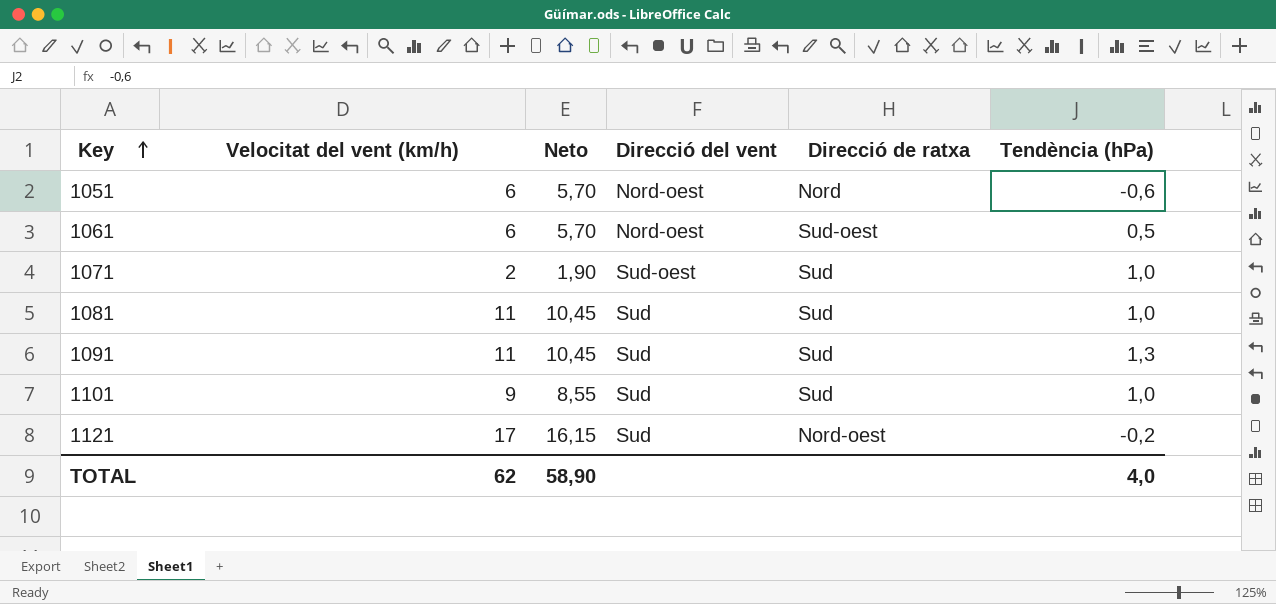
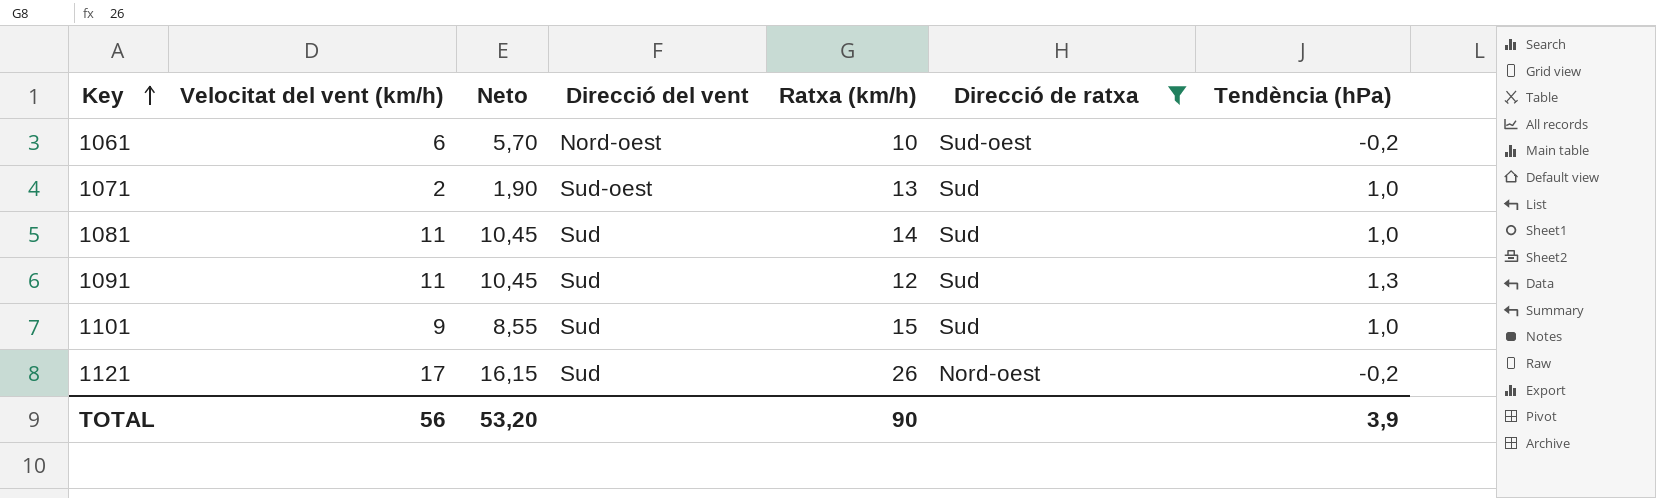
filter: none -> Direcció de ratxa != Nord
column Ratxa (km/h) | position: none -> 5
1061 | Tendència (hPa): 0,5 -> -0,2
TOTAL | Velocitat del vent (km/h): 62 -> 56
TOTAL | Neto: 58,90 -> 53,20
TOTAL | Tendència (hPa): 4,0 -> 3,9

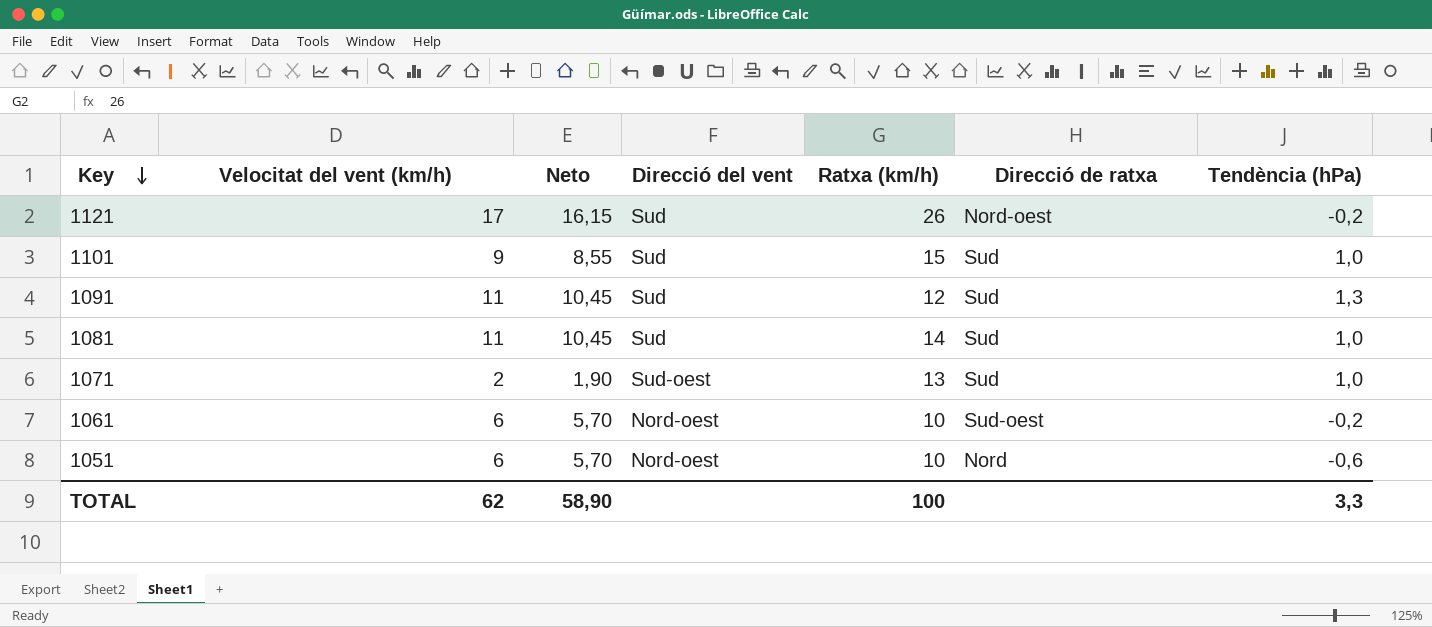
filter: Direcció de ratxa != Nord -> none
row order: Key ascending -> Key descending
TOTAL | Velocitat del vent (km/h): 56 -> 62
TOTAL | Neto: 53,20 -> 58,90
TOTAL | Ratxa (km/h): 90 -> 100
TOTAL | Tendència (hPa): 3,9 -> 3,3

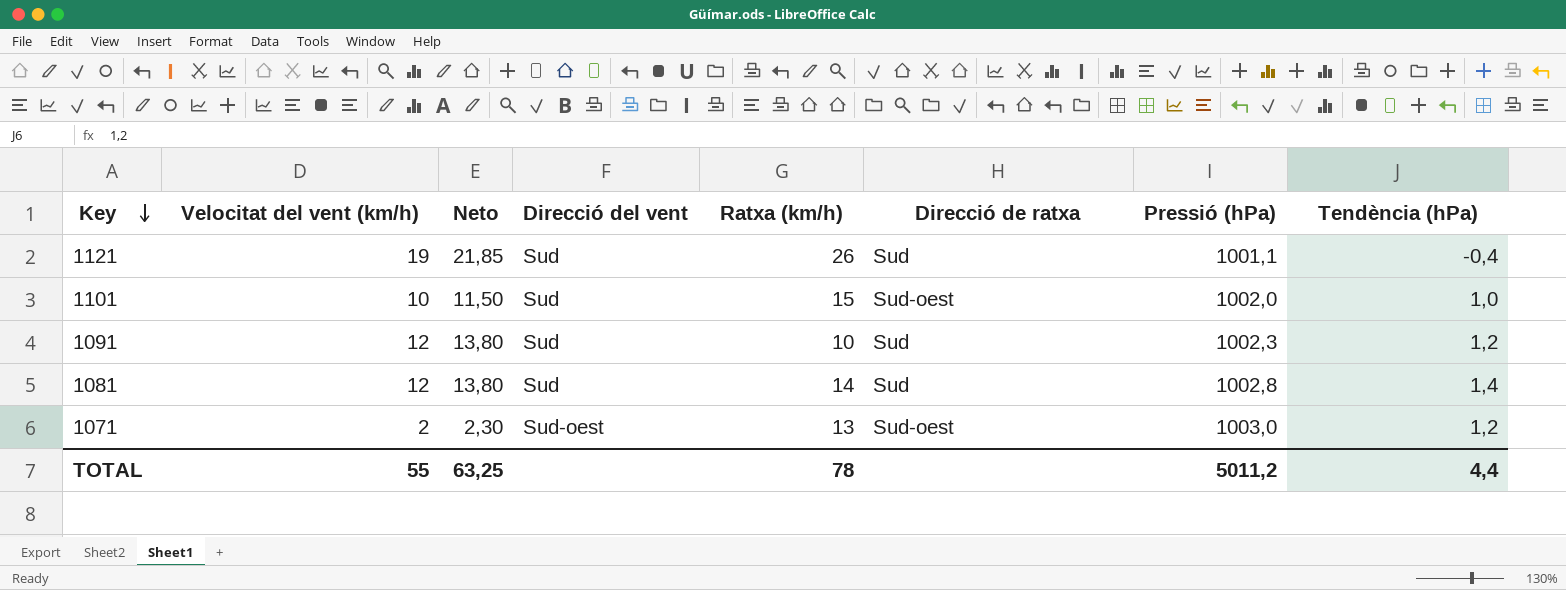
column Neto | formula: [Velocitat del vent (km/h)] * 0,95 -> [Velocitat del vent (km/h)] * 1,15
column Pressió (hPa) | position: none -> 7
row 1061: 6 | 5,70 | Nord-oest | 10 | Sud-oest | -0,2 -> none
row 1051: 6 | 5,70 | Nord-oest | 10 | Nord | -0,6 -> none
1121 | Velocitat del vent (km/h): 17 -> 19
1121 | Direcció de ratxa: Nord-oest -> Sud
1121 | Tendència (hPa): -0,2 -> -0,4
1101 | Velocitat del vent (km/h): 9 -> 10
1101 | Direcció de ratxa: Sud -> Sud-oest
1091 | Velocitat del vent (km/h): 11 -> 12
1091 | Ratxa (km/h): 12 -> 10
1091 | Tendència (hPa): 1,3 -> 1,2
1081 | Velocitat del vent (km/h): 11 -> 12
1081 | Tendència (hPa): 1,0 -> 1,4
1071 | Direcció de ratxa: Sud -> Sud-oest
1071 | Tendència (hPa): 1,0 -> 1,2
TOTAL | Velocitat del vent (km/h): 62 -> 55
TOTAL | Neto: 58,90 -> 63,25
TOTAL | Ratxa (km/h): 100 -> 78
TOTAL | Tendència (hPa): 3,3 -> 4,4

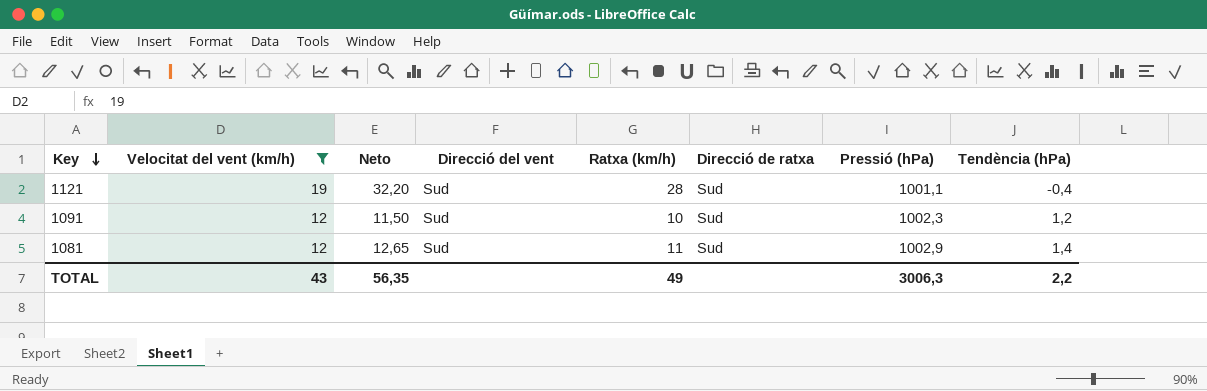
filter: none -> Velocitat del vent (km/h) >= 12
column Neto | formula: [Velocitat del vent (km/h)] * 1,15 -> [Ratxa (km/h)] * 1,15
1121 | Ratxa (km/h): 26 -> 28
1081 | Ratxa (km/h): 14 -> 11
1081 | Pressió (hPa): 1002,8 -> 1002,9
TOTAL | Velocitat del vent (km/h): 55 -> 43
TOTAL | Neto: 63,25 -> 56,35
TOTAL | Ratxa (km/h): 78 -> 49
TOTAL | Pressió (hPa): 5011,2 -> 3006,3
TOTAL | Tendència (hPa): 4,4 -> 2,2

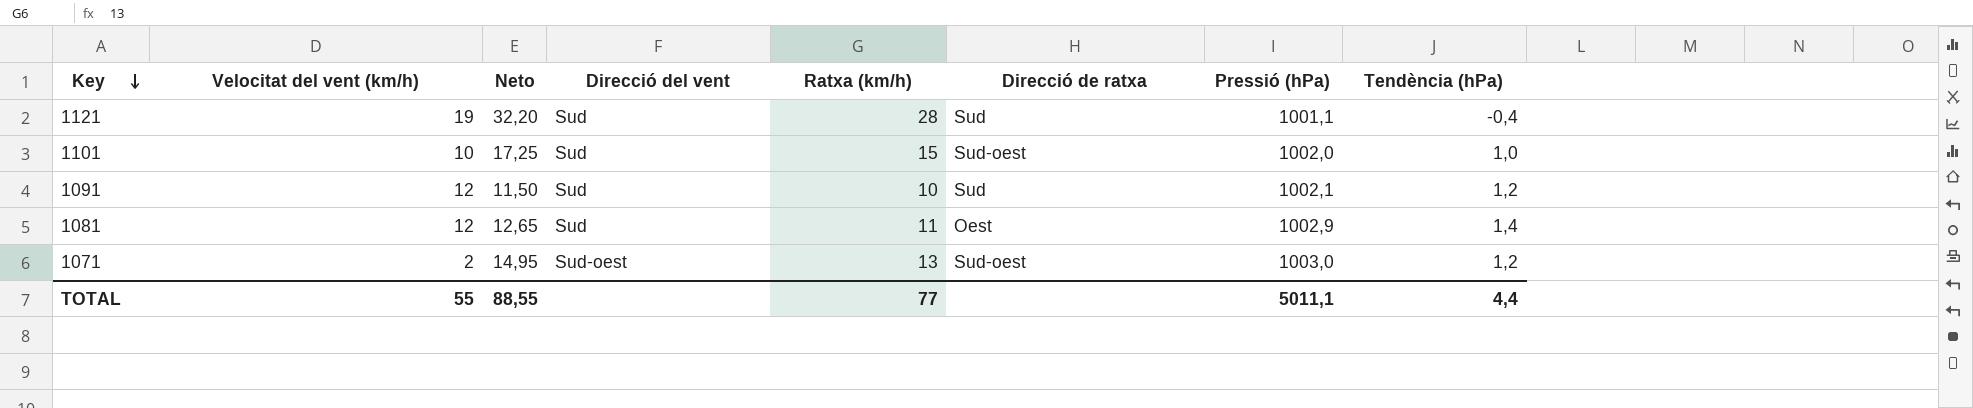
filter: Velocitat del vent (km/h) >= 12 -> none
1091 | Pressió (hPa): 1002,3 -> 1002,1
1081 | Direcció de ratxa: Sud -> Oest
TOTAL | Velocitat del vent (km/h): 43 -> 55
TOTAL | Neto: 56,35 -> 88,55
TOTAL | Ratxa (km/h): 49 -> 77
TOTAL | Pressió (hPa): 3006,3 -> 5011,1
TOTAL | Tendència (hPa): 2,2 -> 4,4

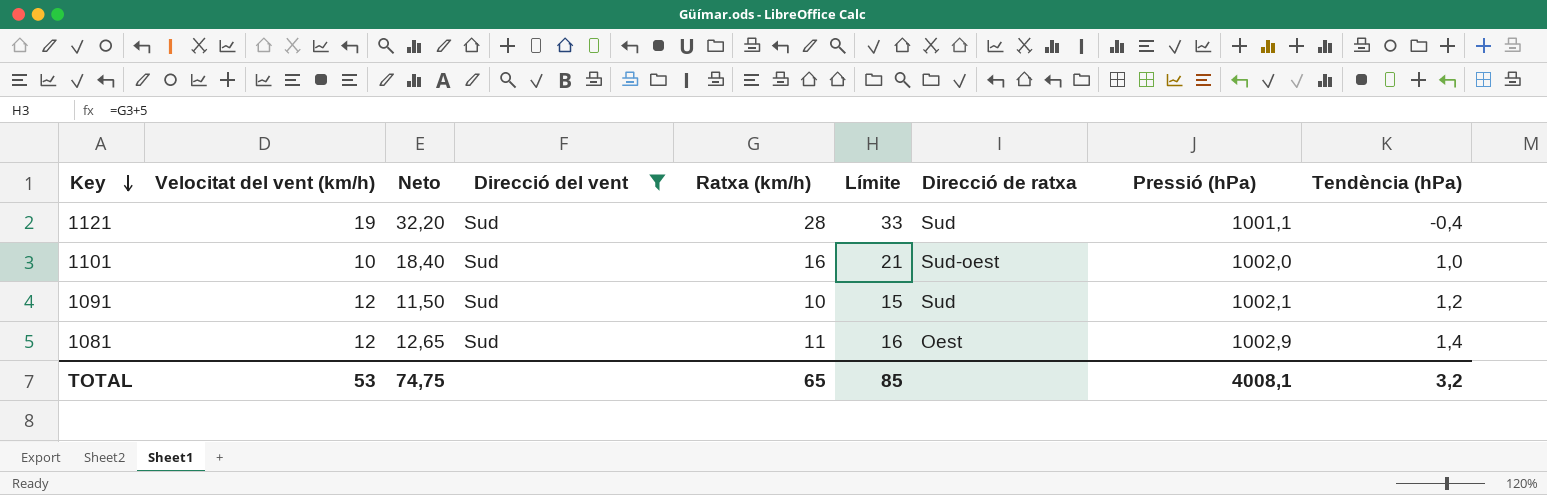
filter: none -> Direcció del vent = Sud
column Límite | formula: none -> [Ratxa (km/h)] + 5
1101 | Neto: 17,25 -> 18,40
1101 | Ratxa (km/h): 15 -> 16
TOTAL | Velocitat del vent (km/h): 55 -> 53
TOTAL | Neto: 88,55 -> 74,75
TOTAL | Ratxa (km/h): 77 -> 65
TOTAL | Pressió (hPa): 5011,1 -> 4008,1
TOTAL | Tendència (hPa): 4,4 -> 3,2

